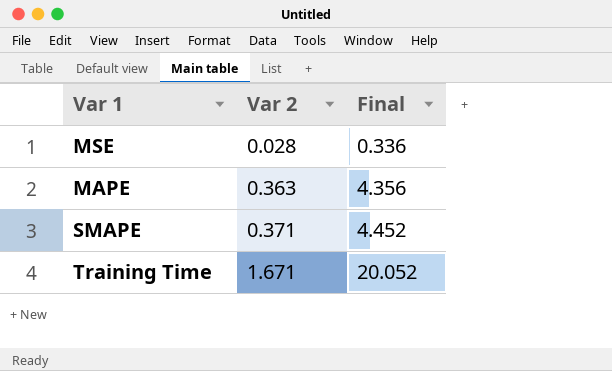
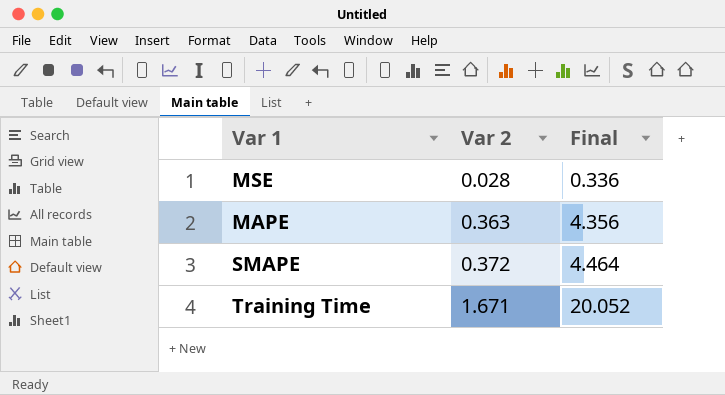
SMAPE | Var 2: 0.371 -> 0.372
SMAPE | Final: 4.452 -> 4.464

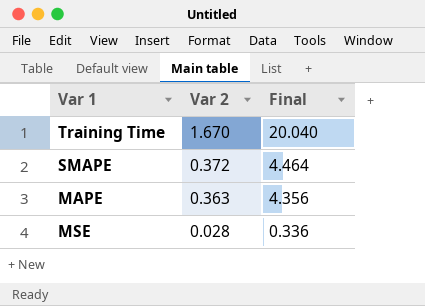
row order: Var 2 ascending -> Var 2 descending
Training Time | Var 2: 1.671 -> 1.670
Training Time | Final: 20.052 -> 20.040

